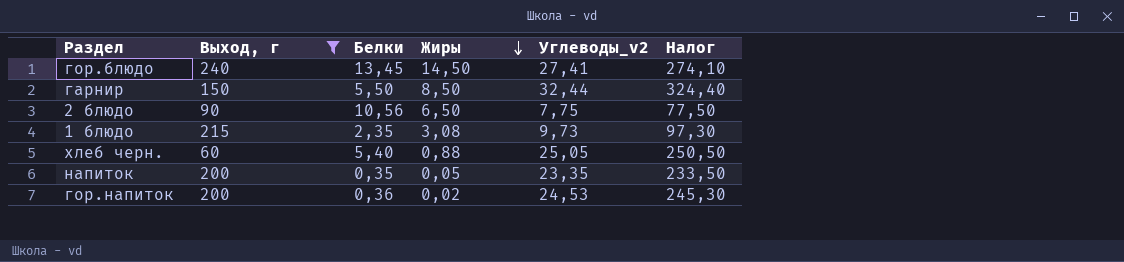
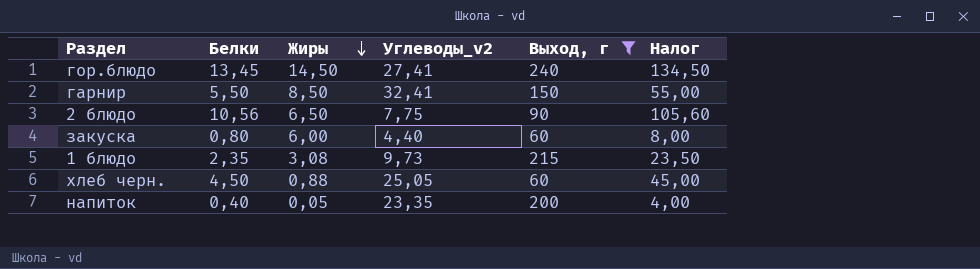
column Выход, г | position: 2 -> 5
column Налог | formula: [Углеводы_v2] * 10 -> [Белки] * 10
row гор.напиток: 200 | 0,36 | 0,02 | 24,53 | 245,30 -> none
гарнир | Углеводы_v2: 32,44 -> 32,41
row закуска: none -> 0,80 | 6,00 | 4,40 | 60 | 8,00
хлеб черн. | Белки: 5,40 -> 4,50
напиток | Белки: 0,35 -> 0,40

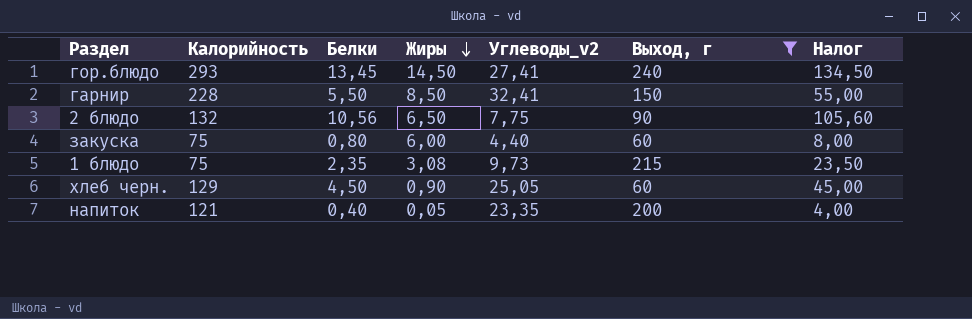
column Калорийность | position: none -> 2
хлеб черн. | Жиры: 0,88 -> 0,90

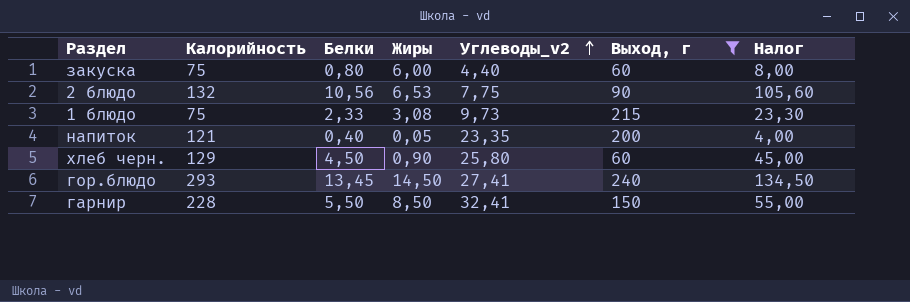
row order: Жиры descending -> Углеводы_v2 ascending
2 блюдо | Жиры: 6,50 -> 6,53
1 блюдо | Белки: 2,35 -> 2,33
1 блюдо | Налог: 23,50 -> 23,30
хлеб черн. | Углеводы_v2: 25,05 -> 25,80

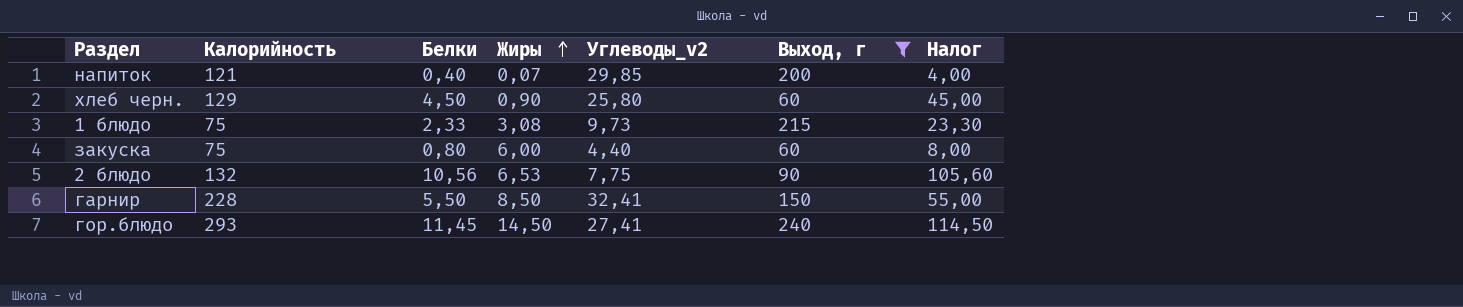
row order: Углеводы_v2 ascending -> Жиры ascending
напиток | Жиры: 0,05 -> 0,07
напиток | Углеводы_v2: 23,35 -> 29,85
гор.блюдо | Белки: 13,45 -> 11,45
гор.блюдо | Налог: 134,50 -> 114,50

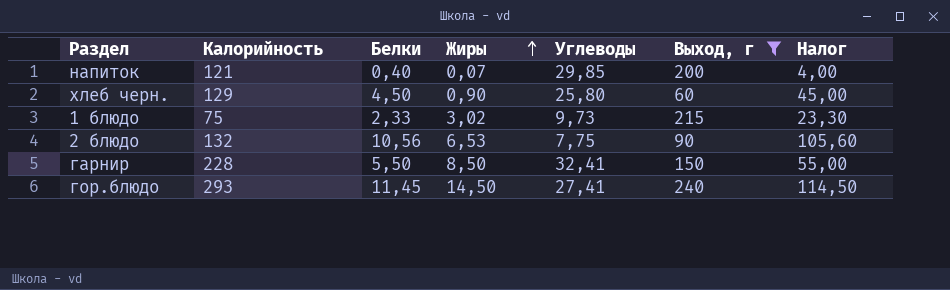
column name: Углеводы_v2 -> Углеводы
row закуска: 75 | 0,80 | 6,00 | 4,40 | 60 | 8,00 -> none
1 блюдо | Жиры: 3,08 -> 3,02

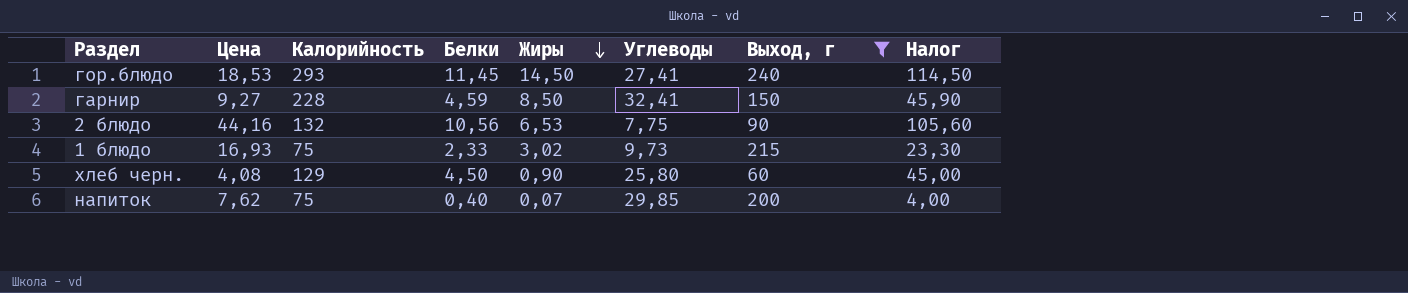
row order: Жиры ascending -> Жиры descending
column Цена | position: none -> 2
гарнир | Белки: 5,50 -> 4,59
гарнир | Налог: 55,00 -> 45,90
напиток | Калорийность: 121 -> 75

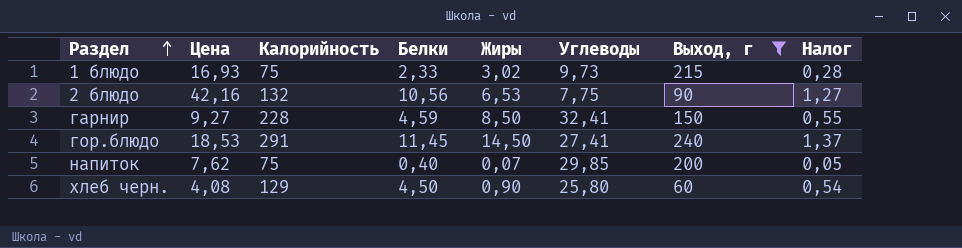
row order: Жиры descending -> Раздел ascending
column Налог | formula: [Белки] * 10 -> [Белки] * 0,12
2 блюдо | Цена: 44,16 -> 42,16
гор.блюдо | Калорийность: 293 -> 291

